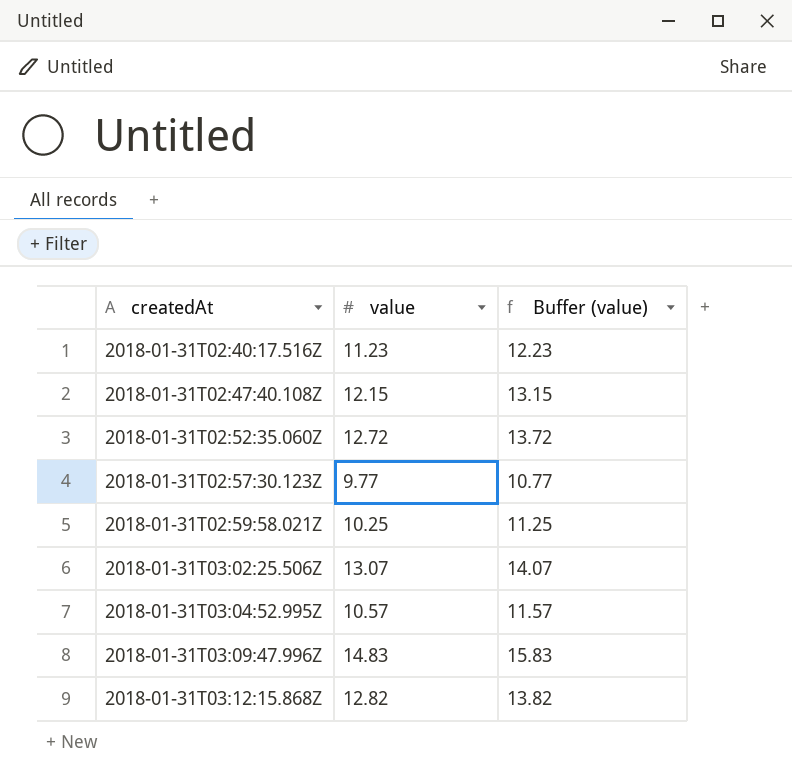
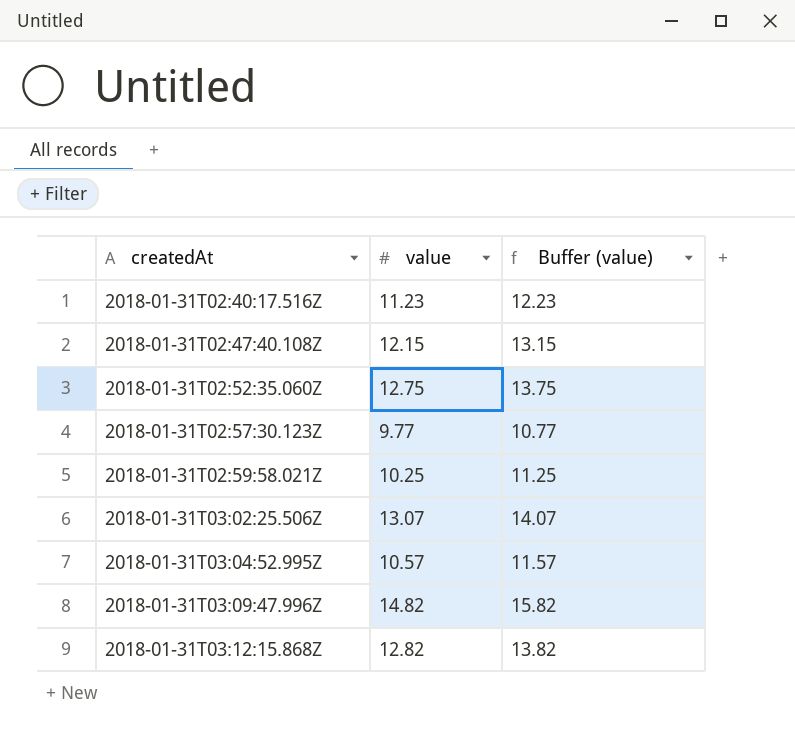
2018-01-31T02:52:35.060Z | value: 12.72 -> 12.75
2018-01-31T02:52:35.060Z | Buffer (value): 13.72 -> 13.75
2018-01-31T03:09:47.996Z | value: 14.83 -> 14.82
2018-01-31T03:09:47.996Z | Buffer (value): 15.83 -> 15.82

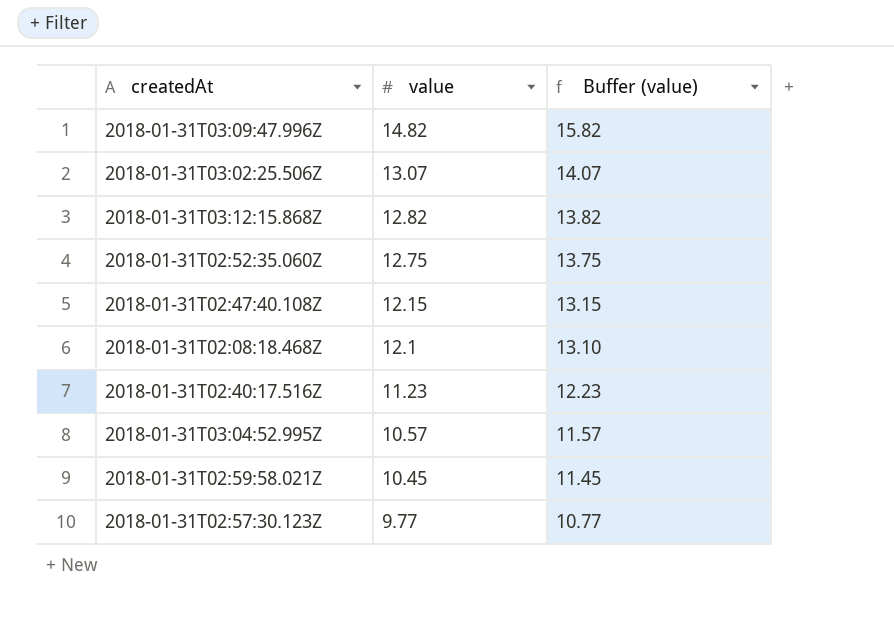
row order: createdAt ascending -> value descending
row 2018-01-31T02:08:18.468Z: none -> 12.1 | 13.10
2018-01-31T02:59:58.021Z | value: 10.25 -> 10.45
2018-01-31T02:59:58.021Z | Buffer (value): 11.25 -> 11.45

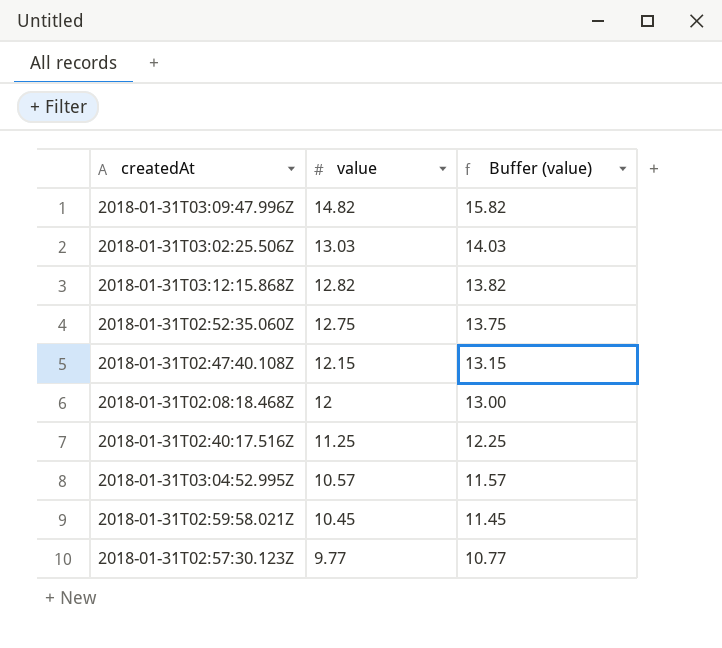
2018-01-31T03:02:25.506Z | value: 13.07 -> 13.03
2018-01-31T03:02:25.506Z | Buffer (value): 14.07 -> 14.03
2018-01-31T02:08:18.468Z | value: 12.1 -> 12
2018-01-31T02:08:18.468Z | Buffer (value): 13.10 -> 13.00
2018-01-31T02:40:17.516Z | value: 11.23 -> 11.25
2018-01-31T02:40:17.516Z | Buffer (value): 12.23 -> 12.25

